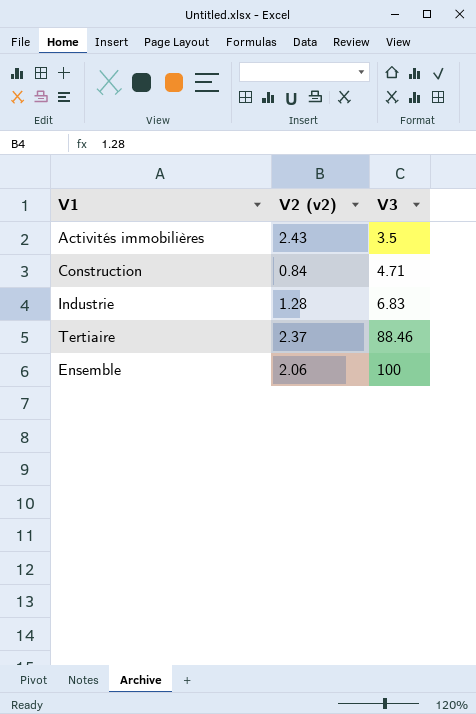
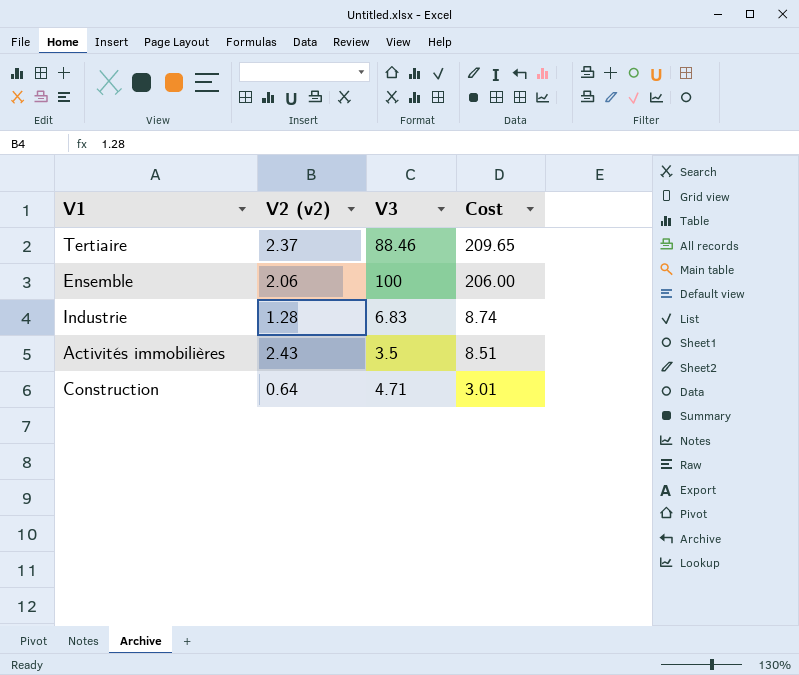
row order: V3 ascending -> Cost descending
column Cost | formula: none -> [V2 (v2)] * [V3]
Construction | V2 (v2): 0.84 -> 0.64

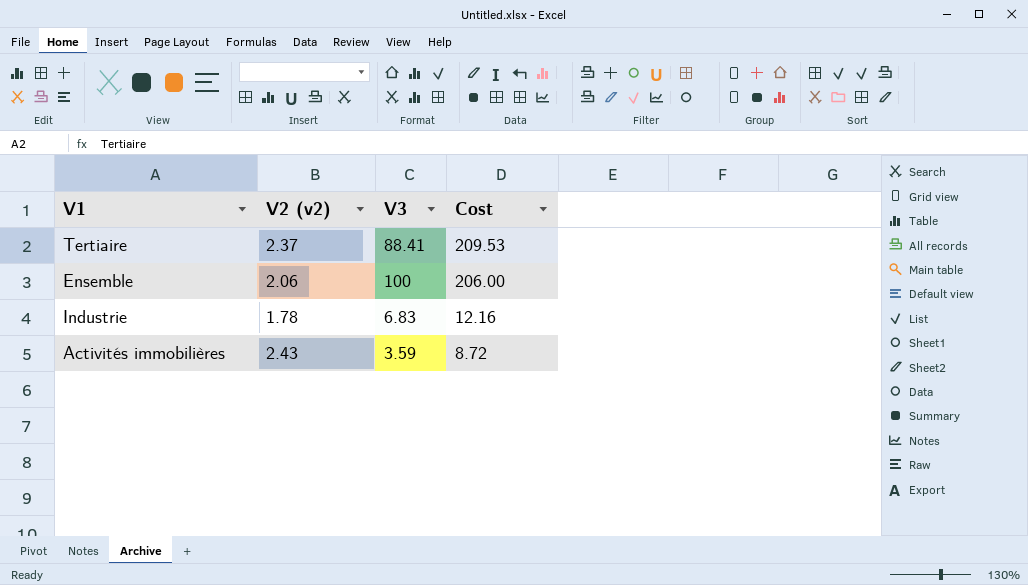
row Construction: 0.64 | 4.71 | 3.01 -> none
Tertiaire | V3: 88.46 -> 88.41
Tertiaire | Cost: 209.65 -> 209.53
Industrie | V2 (v2): 1.28 -> 1.78
Industrie | Cost: 8.74 -> 12.16
Activités immobilières | V3: 3.5 -> 3.59
Activités immobilières | Cost: 8.51 -> 8.72

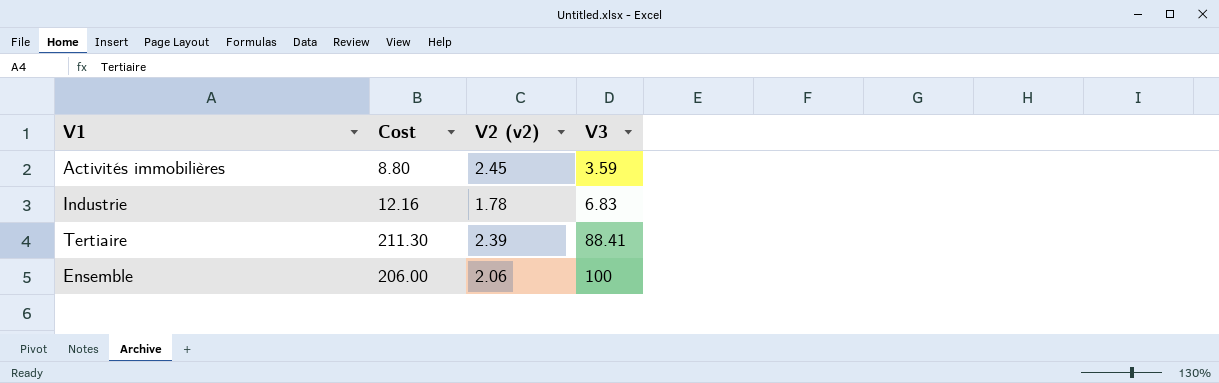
row order: Cost descending -> V3 ascending
column Cost | position: 4 -> 2
Activités immobilières | Cost: 8.72 -> 8.80
Activités immobilières | V2 (v2): 2.43 -> 2.45
Tertiaire | Cost: 209.53 -> 211.30
Tertiaire | V2 (v2): 2.37 -> 2.39

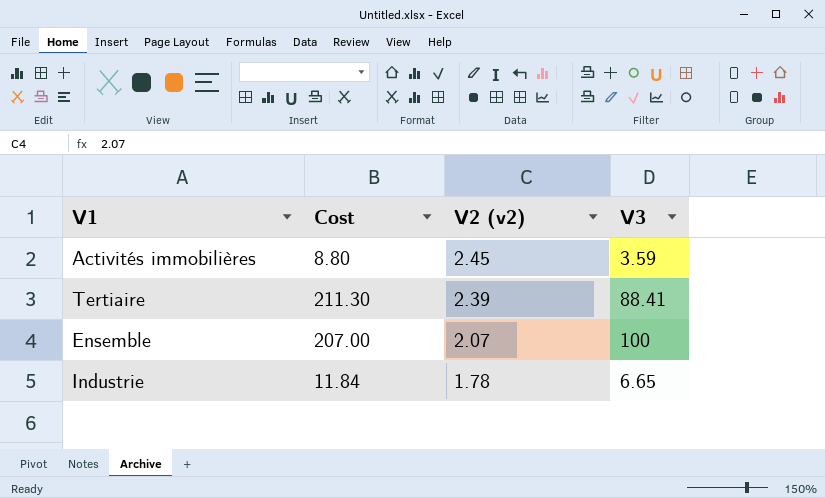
row order: V3 ascending -> V2 (v2) descending
Ensemble | Cost: 206.00 -> 207.00
Ensemble | V2 (v2): 2.06 -> 2.07
Industrie | Cost: 12.16 -> 11.84
Industrie | V3: 6.83 -> 6.65

